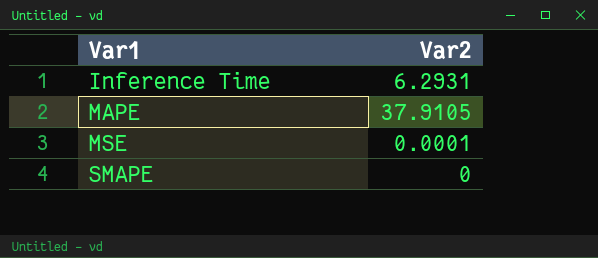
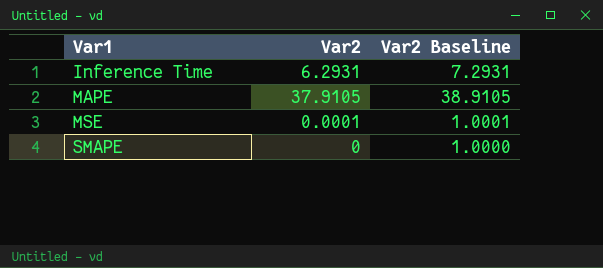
column Var2 Baseline | formula: none -> [Var2] + 1

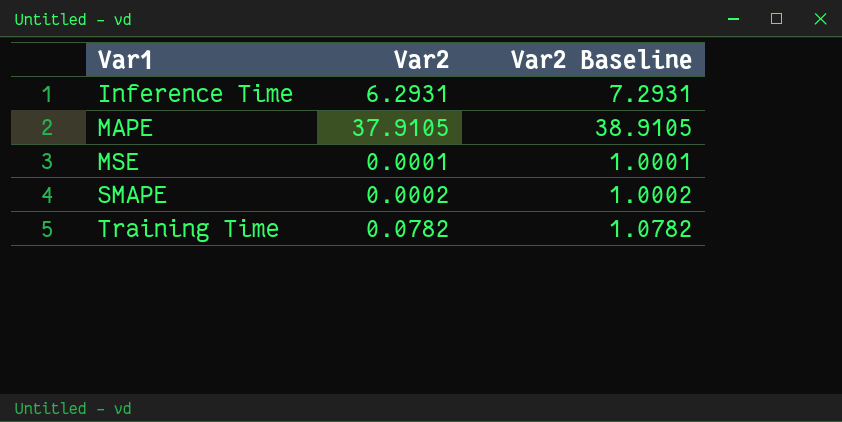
SMAPE | Var2: 0 -> 0.0002
SMAPE | Var2 Baseline: 1.0000 -> 1.0002
row Training Time: none -> 0.0782 | 1.0782

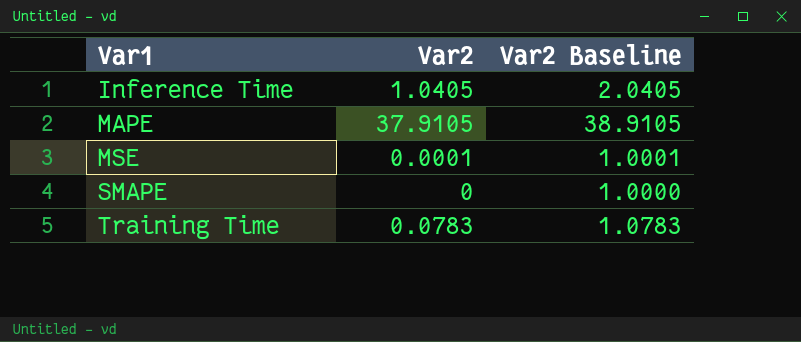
Inference Time | Var2: 6.2931 -> 1.0405
Inference Time | Var2 Baseline: 7.2931 -> 2.0405
SMAPE | Var2: 0.0002 -> 0
SMAPE | Var2 Baseline: 1.0002 -> 1.0000
Training Time | Var2: 0.0782 -> 0.0783
Training Time | Var2 Baseline: 1.0782 -> 1.0783

